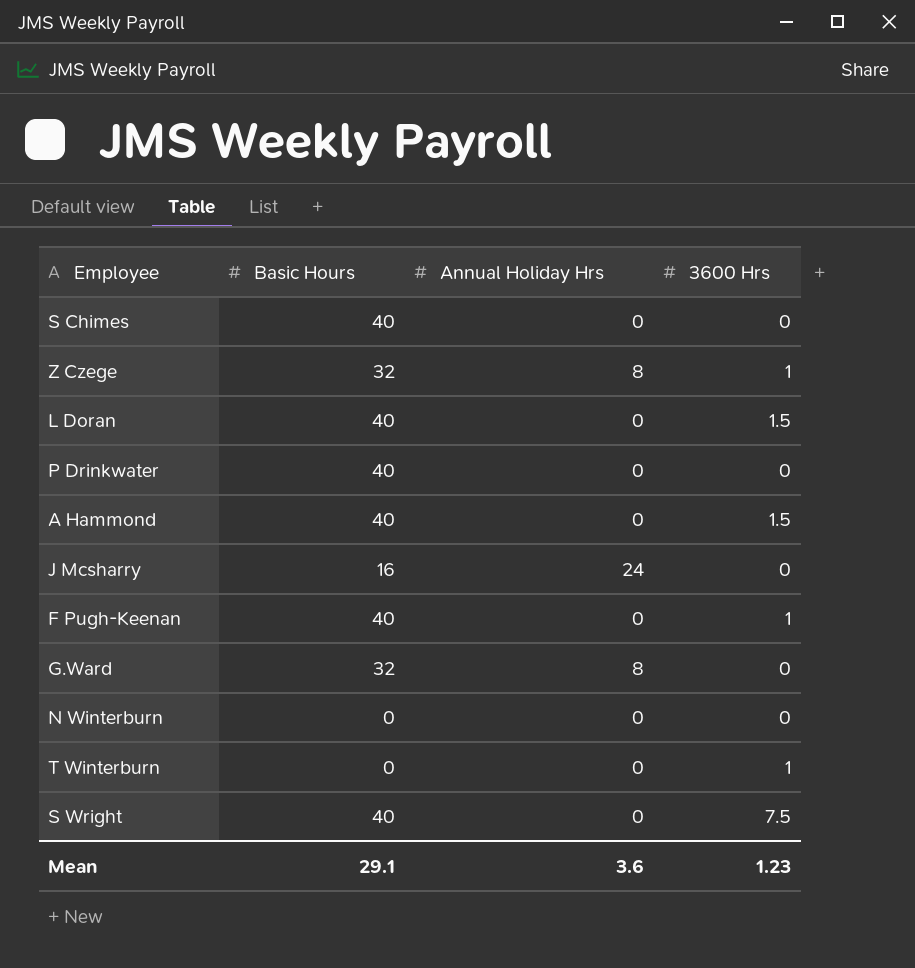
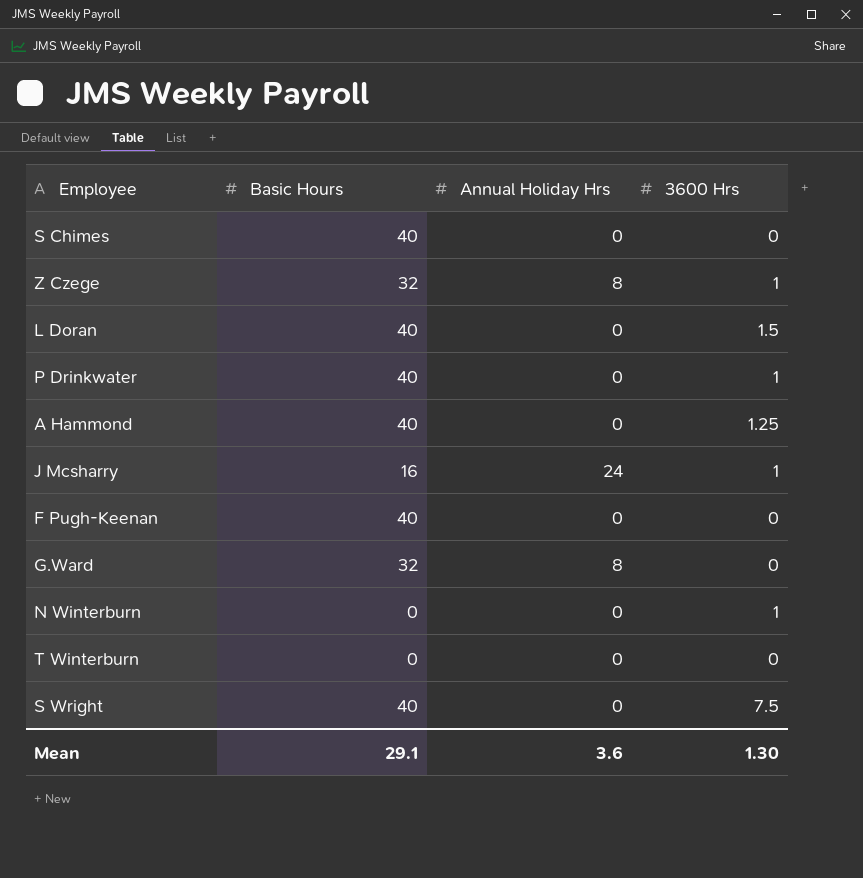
P Drinkwater | 3600 Hrs: 0 -> 1
A Hammond | 3600 Hrs: 1.5 -> 1.25
J Mcsharry | 3600 Hrs: 0 -> 1
F Pugh-Keenan | 3600 Hrs: 1 -> 0
N Winterburn | 3600 Hrs: 0 -> 1
T Winterburn | 3600 Hrs: 1 -> 0
Mean | 3600 Hrs: 1.23 -> 1.30

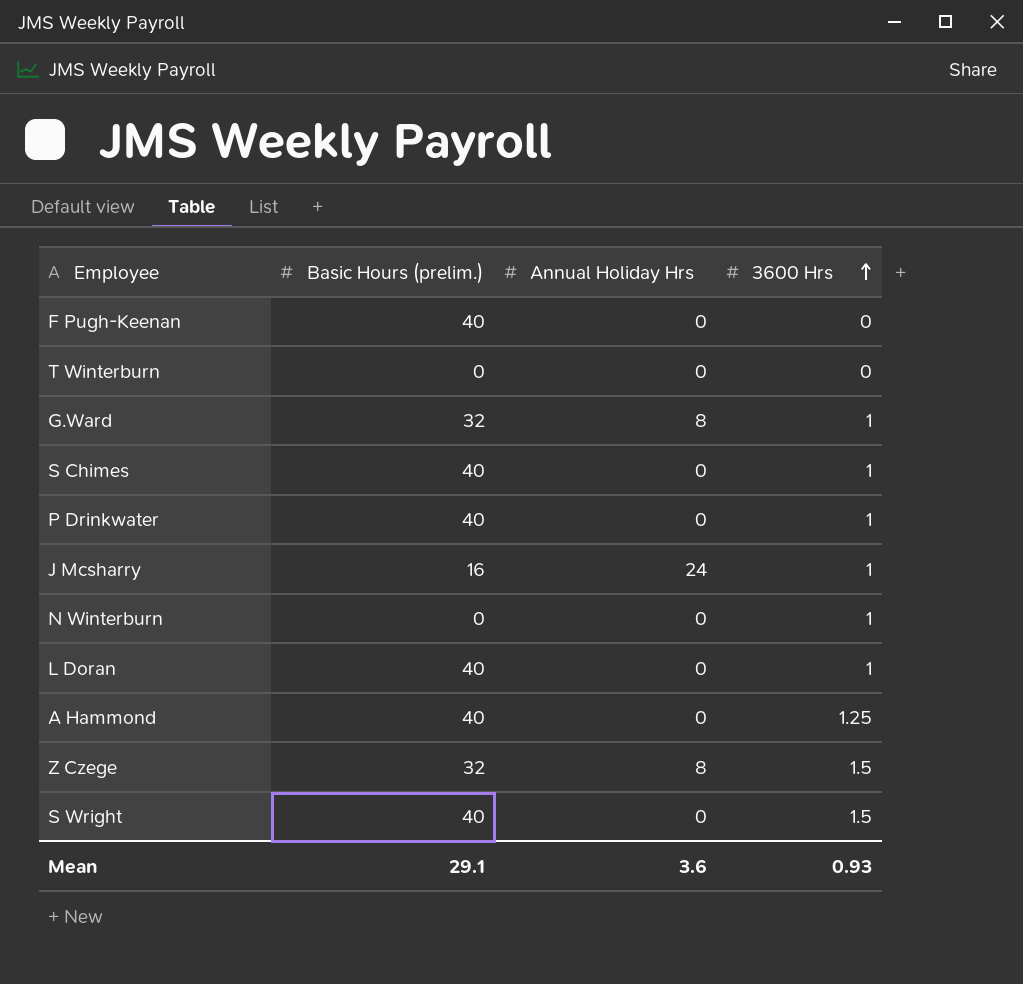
row order: none -> 3600 Hrs ascending
column name: Basic Hours -> Basic Hours (prelim.)
G.Ward | 3600 Hrs: 0 -> 1
S Chimes | 3600 Hrs: 0 -> 1
L Doran | 3600 Hrs: 1.5 -> 1
Z Czege | 3600 Hrs: 1 -> 1.5
S Wright | 3600 Hrs: 7.5 -> 1.5
Mean | 3600 Hrs: 1.30 -> 0.93

